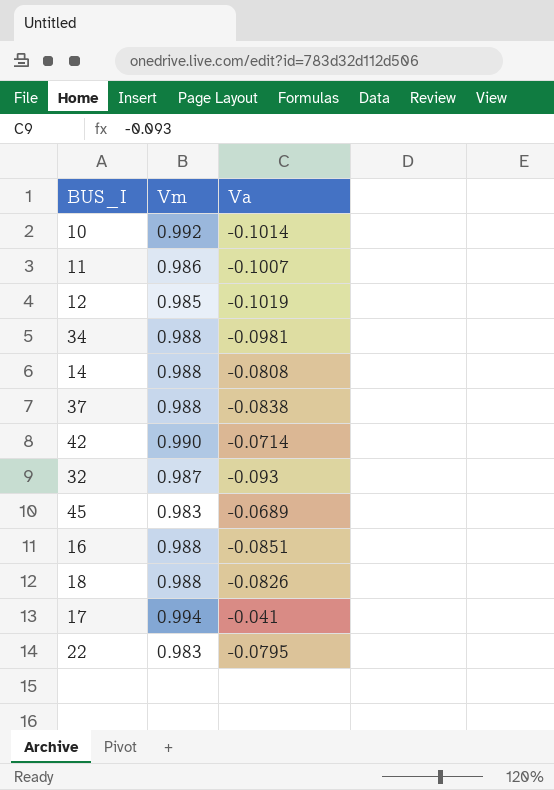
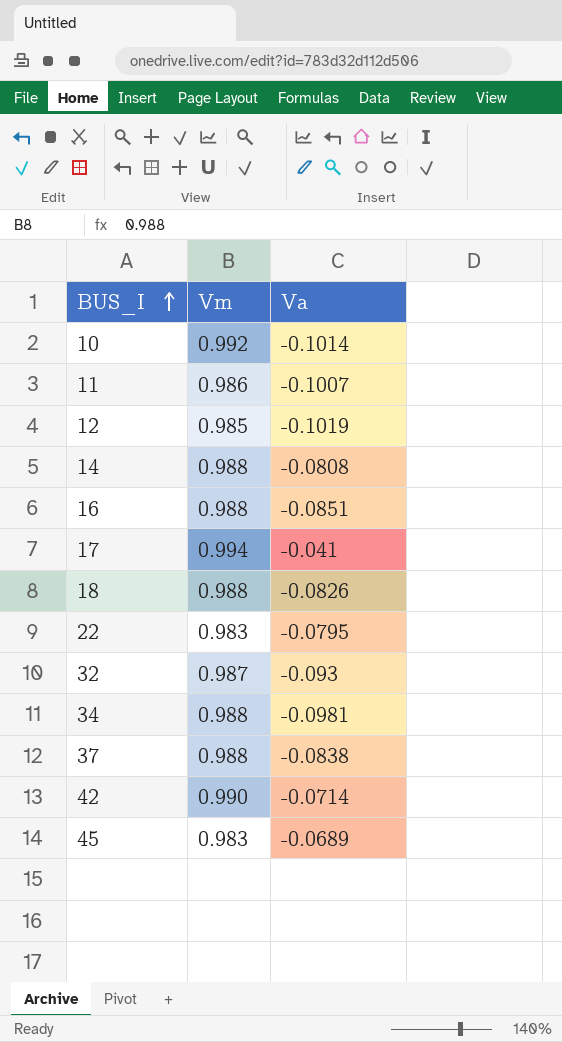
row order: none -> BUS_I ascending

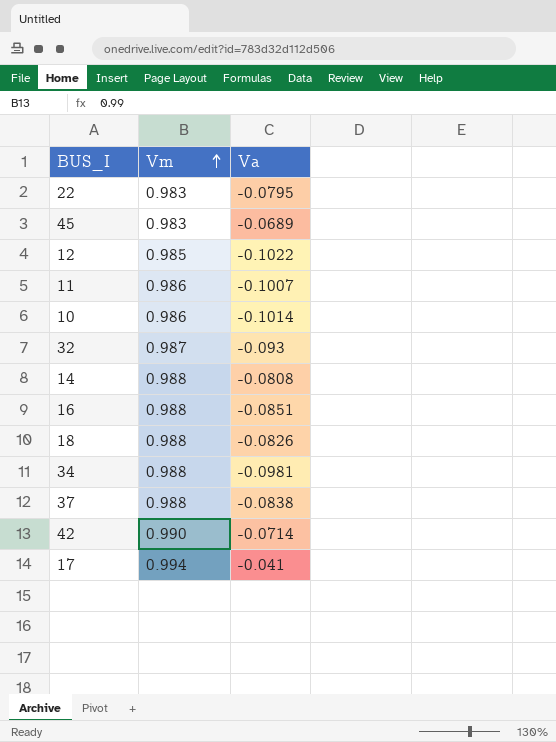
row order: BUS_I ascending -> Vm ascending
12 | Va: -0.1019 -> -0.1022
10 | Vm: 0.992 -> 0.986

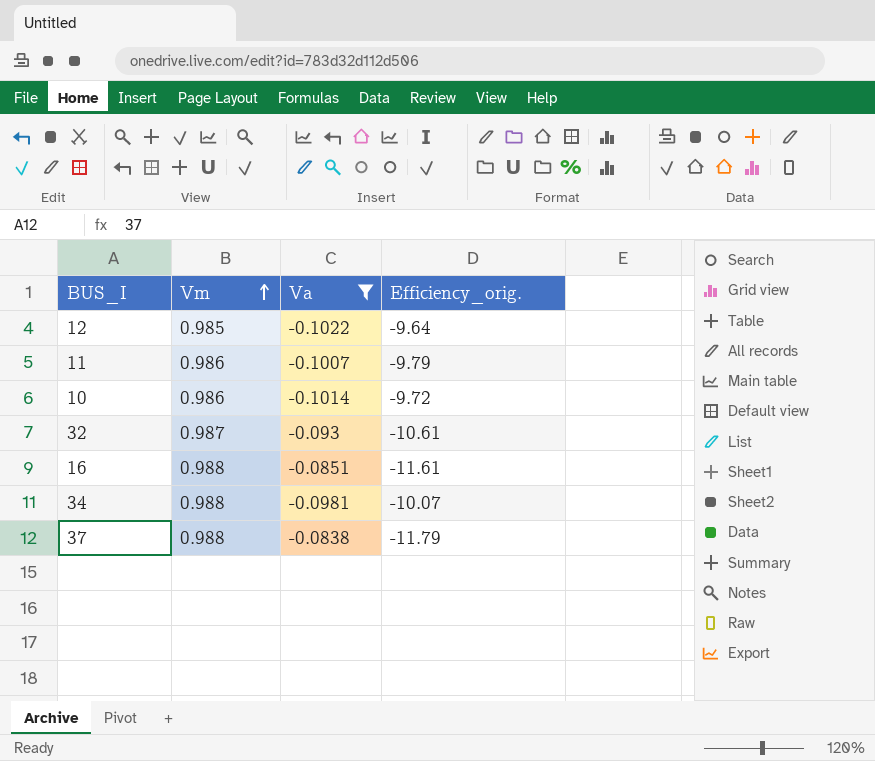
filter: none -> Va <= -0.0838
column Efficiency_orig. | formula: none -> [Vm] / [Va]

